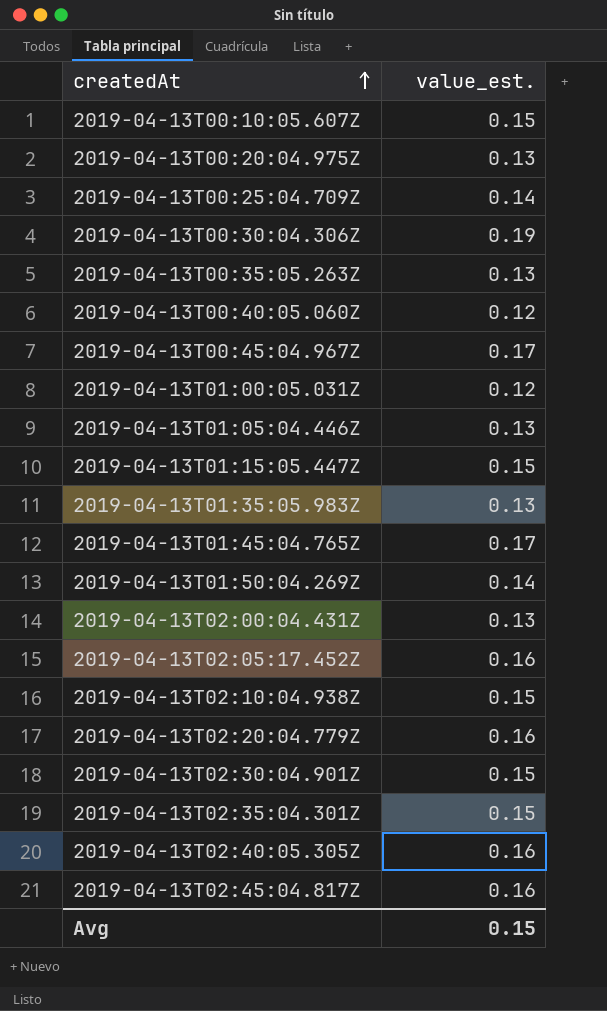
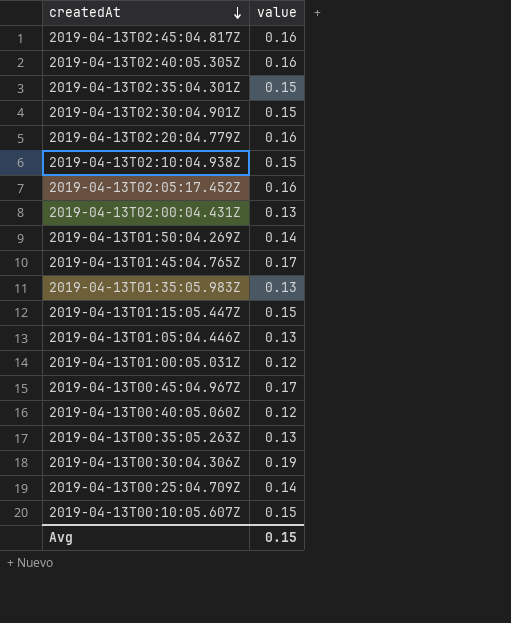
row order: createdAt ascending -> createdAt descending
column name: value_est. -> value
row 2019-04-13T00:20:04.975Z: 0.13 -> none

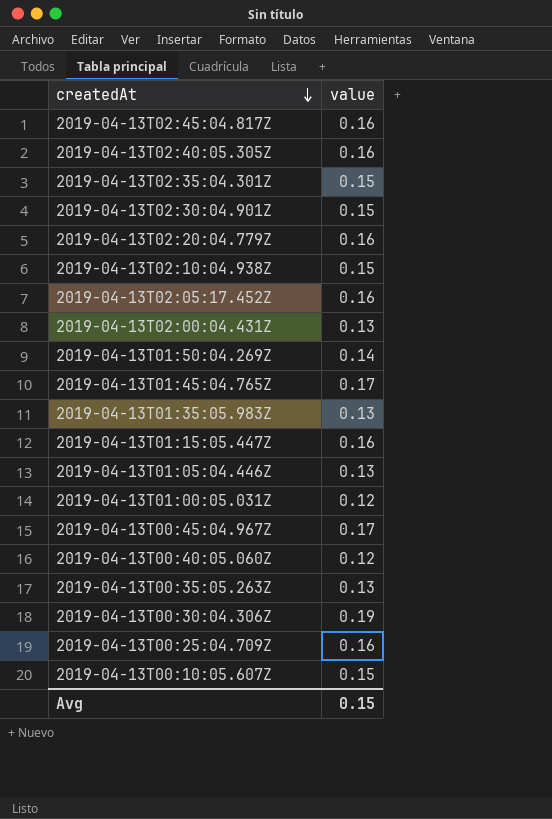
2019-04-13T01:15:05.447Z | value: 0.15 -> 0.16
2019-04-13T00:25:04.709Z | value: 0.14 -> 0.16

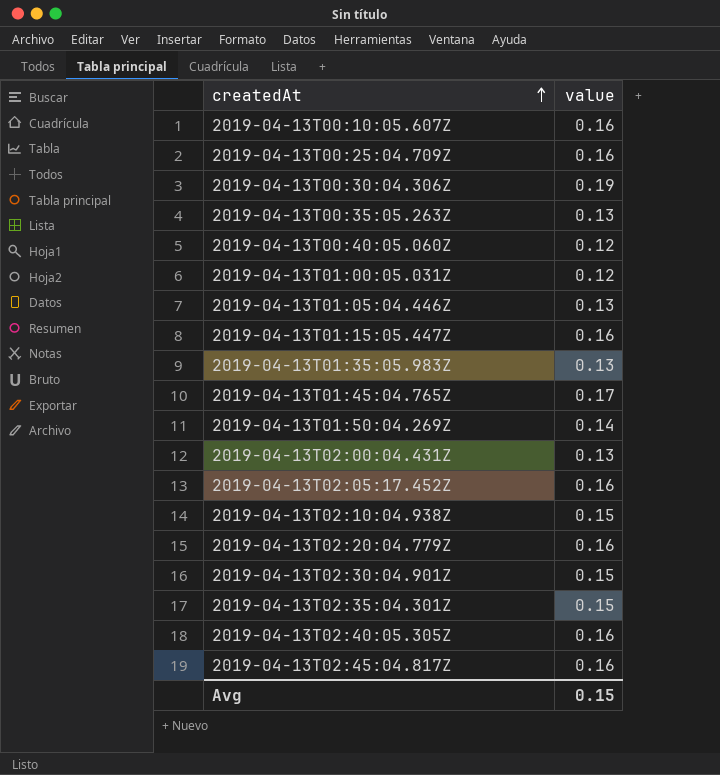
row order: createdAt descending -> createdAt ascending
row 2019-04-13T00:45:04.967Z: 0.17 -> none
2019-04-13T00:10:05.607Z | value: 0.15 -> 0.16

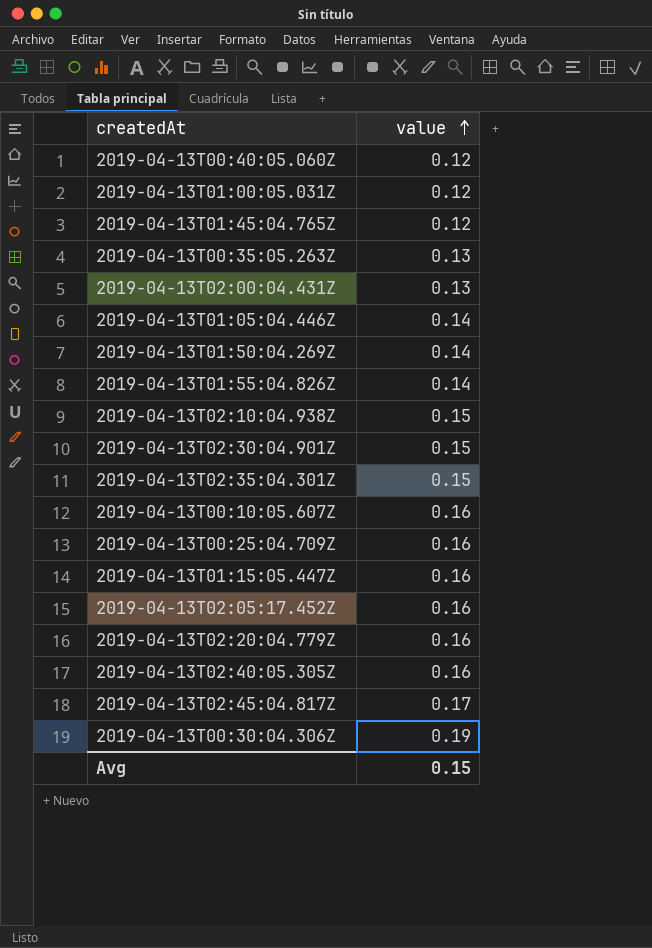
row order: createdAt ascending -> value ascending
row 2019-04-13T01:35:05.983Z: 0.13 -> none
2019-04-13T01:45:04.765Z | value: 0.17 -> 0.12
2019-04-13T01:05:04.446Z | value: 0.13 -> 0.14
row 2019-04-13T01:55:04.826Z: none -> 0.14
2019-04-13T02:45:04.817Z | value: 0.16 -> 0.17

